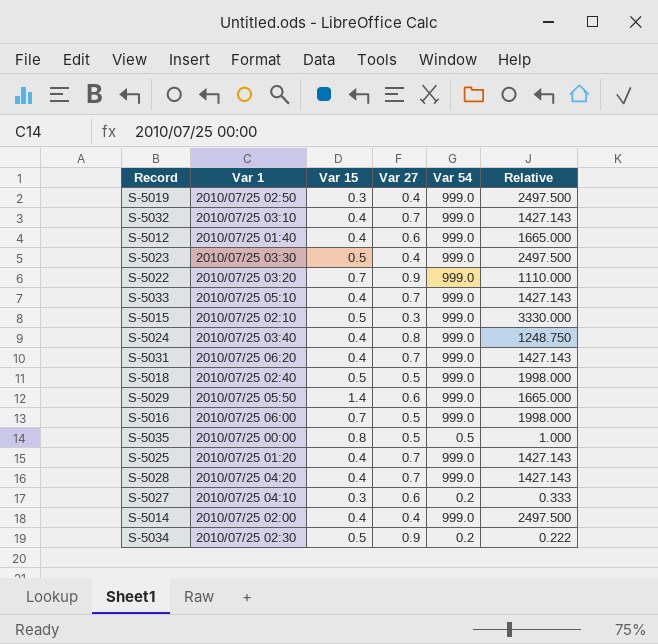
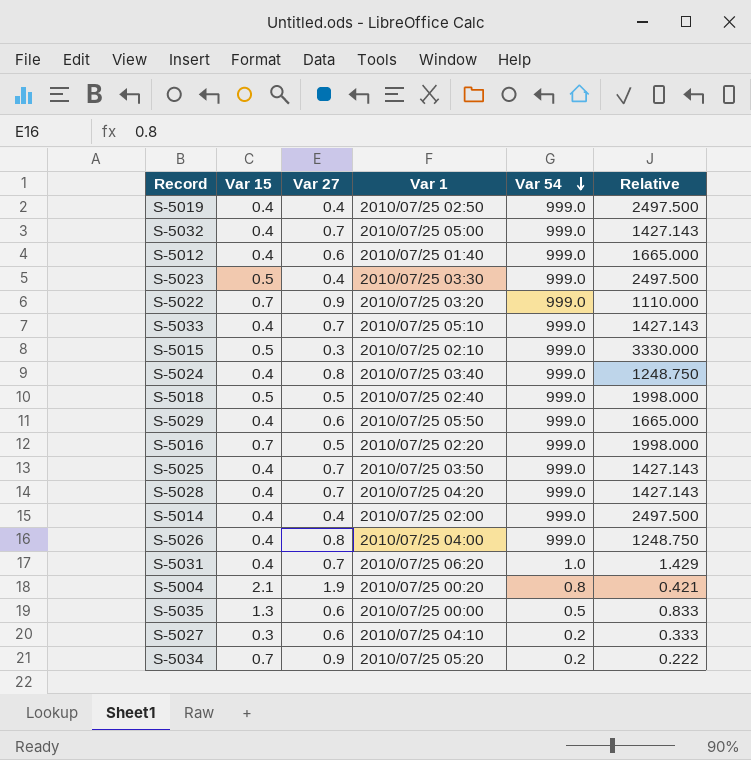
row order: none -> Var 54 descending
column Var 1 | position: 2 -> 4
S-5019 | Var 15: 0.3 -> 0.4
S-5032 | Var 1: 2010/07/25 03:10 -> 2010/07/25 05:00
S-5029 | Var 15: 1.4 -> 0.4
S-5016 | Var 1: 2010/07/25 06:00 -> 2010/07/25 02:20
S-5025 | Var 1: 2010/07/25 01:20 -> 2010/07/25 03:50
row S-5026: none -> 0.4 | 0.8 | 2010/07/25 04:00 | 999.0 | 1248.750
S-5031 | Var 54: 999.0 -> 1.0
S-5031 | Relative: 1427.143 -> 1.429
row S-5004: none -> 2.1 | 1.9 | 2010/07/25 00:20 | 0.8 | 0.421
S-5035 | Var 15: 0.8 -> 1.3
S-5035 | Var 27: 0.5 -> 0.6
S-5035 | Relative: 1.000 -> 0.833
S-5034 | Var 15: 0.5 -> 0.7
S-5034 | Var 1: 2010/07/25 02:30 -> 2010/07/25 05:20

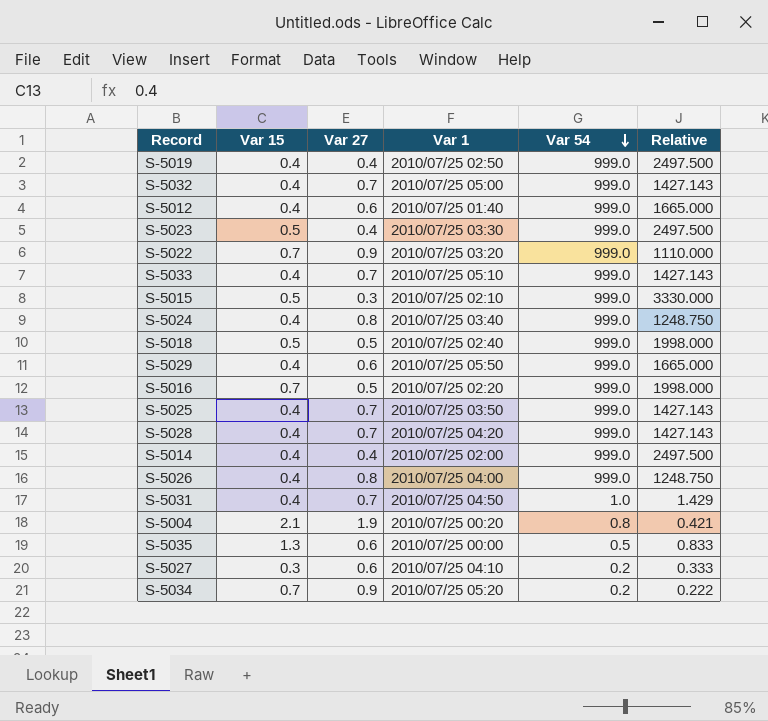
S-5031 | Var 1: 2010/07/25 06:20 -> 2010/07/25 04:50

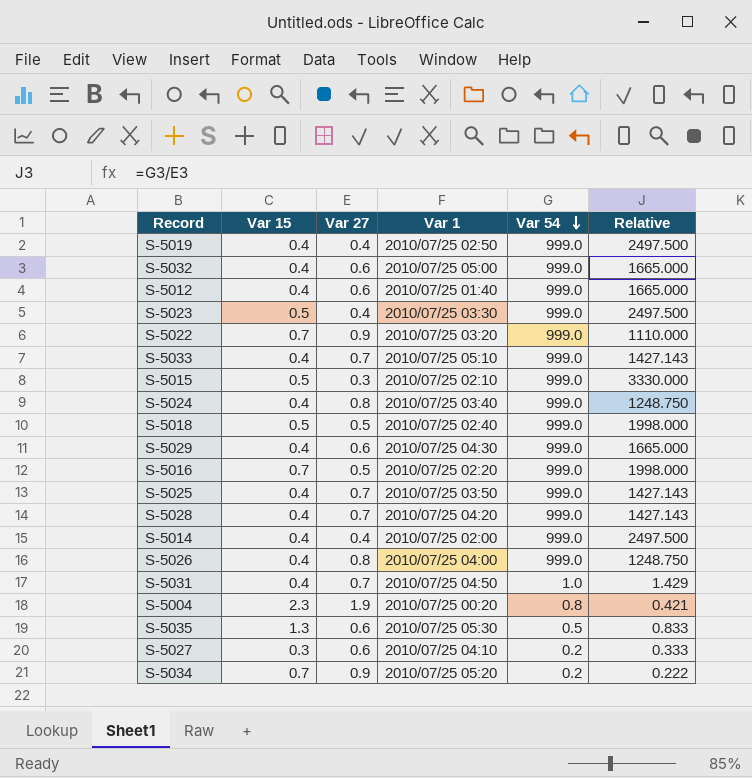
S-5032 | Var 27: 0.7 -> 0.6
S-5032 | Relative: 1427.143 -> 1665.000
S-5029 | Var 1: 2010/07/25 05:50 -> 2010/07/25 04:30
S-5004 | Var 15: 2.1 -> 2.3
S-5035 | Var 1: 2010/07/25 00:00 -> 2010/07/25 05:30

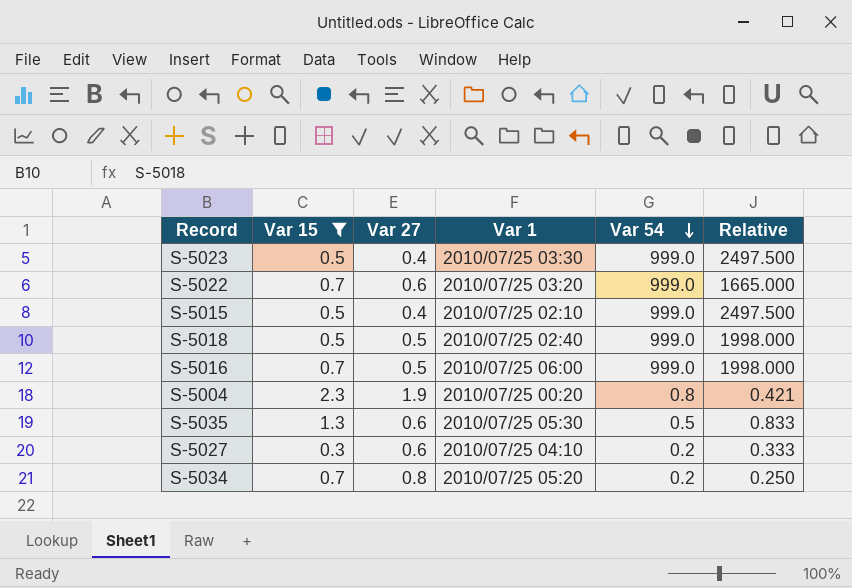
filter: none -> Var 15 != 0.4
S-5022 | Var 27: 0.9 -> 0.6
S-5022 | Relative: 1110.000 -> 1665.000
S-5015 | Var 27: 0.3 -> 0.4
S-5015 | Relative: 3330.000 -> 2497.500
S-5016 | Var 1: 2010/07/25 02:20 -> 2010/07/25 06:00
S-5034 | Var 27: 0.9 -> 0.8
S-5034 | Relative: 0.222 -> 0.250

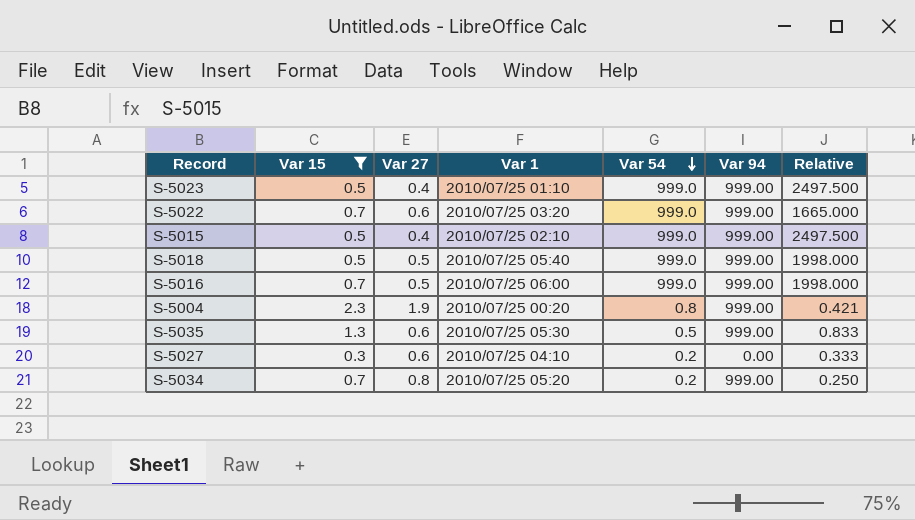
column Var 94 | position: none -> 6
S-5023 | Var 1: 2010/07/25 03:30 -> 2010/07/25 01:10
S-5018 | Var 1: 2010/07/25 02:40 -> 2010/07/25 05:40

